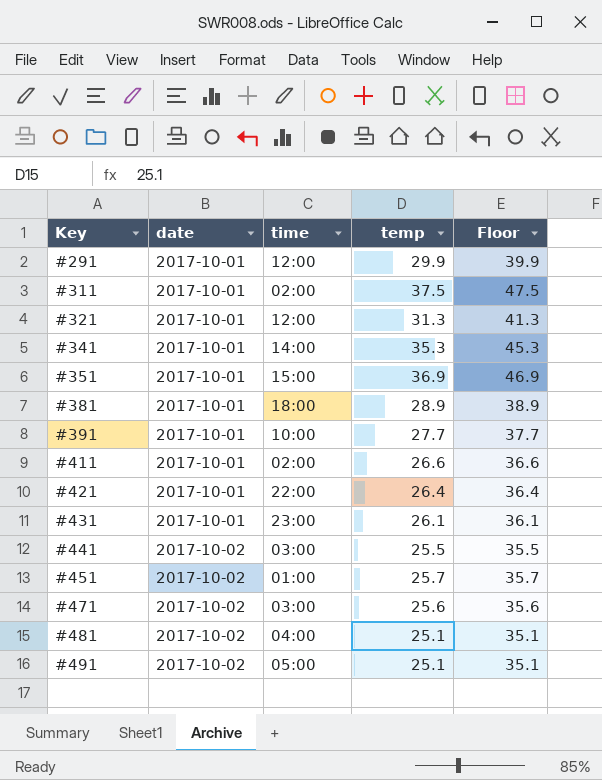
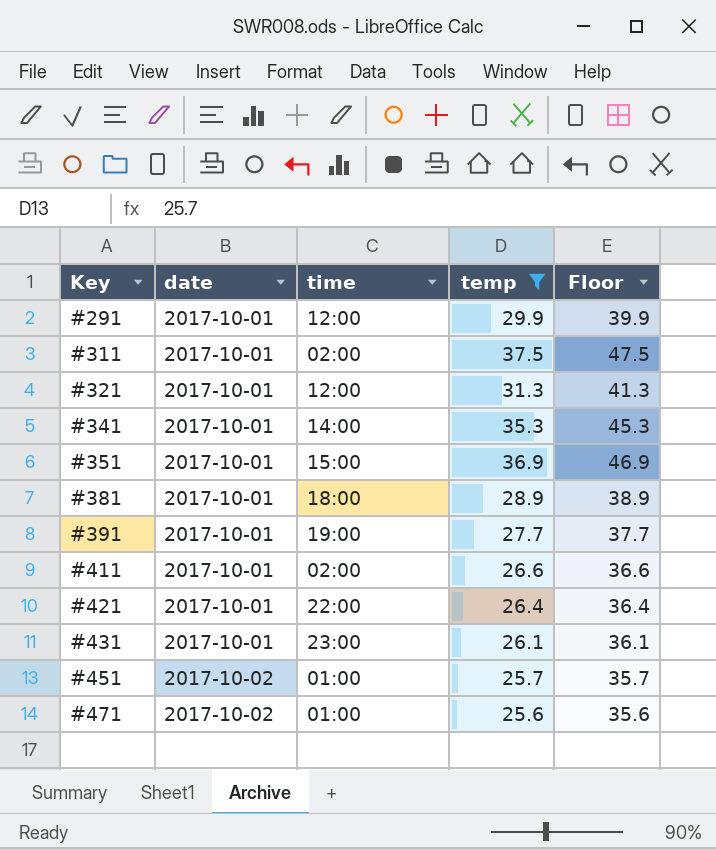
filter: none -> temp >= 25.6
#391 | time: 10:00 -> 19:00
#471 | time: 03:00 -> 01:00

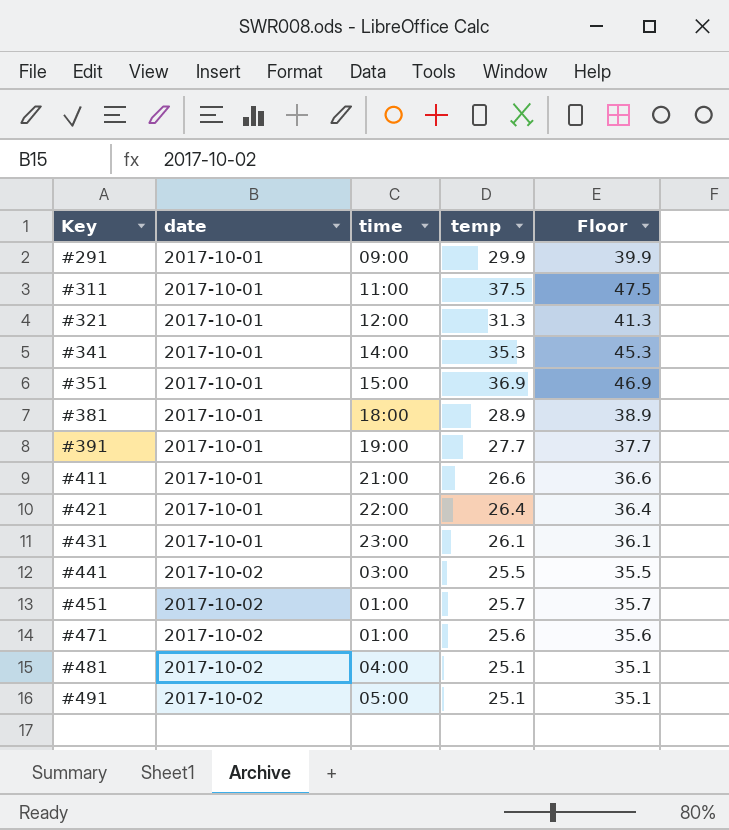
filter: temp >= 25.6 -> none
#291 | time: 12:00 -> 09:00
#311 | time: 02:00 -> 11:00
#411 | time: 02:00 -> 21:00

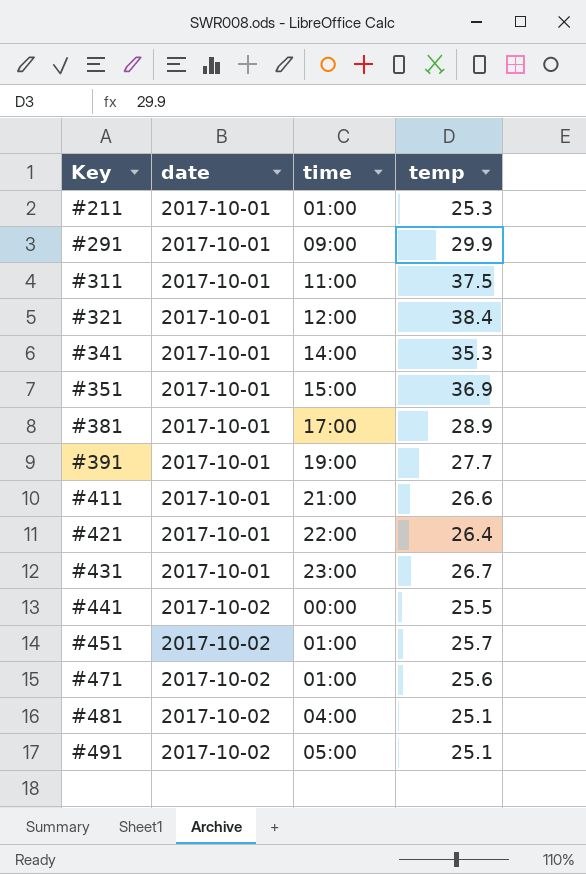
column Floor | formula: [temp] + 10 -> none
row #211: none -> 2017-10-01 | 01:00 | 25.3
#321 | temp: 31.3 -> 38.4
#381 | time: 18:00 -> 17:00
#431 | temp: 26.1 -> 26.7
#441 | time: 03:00 -> 00:00

